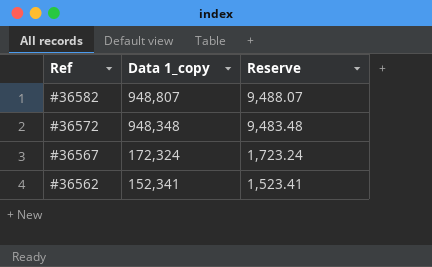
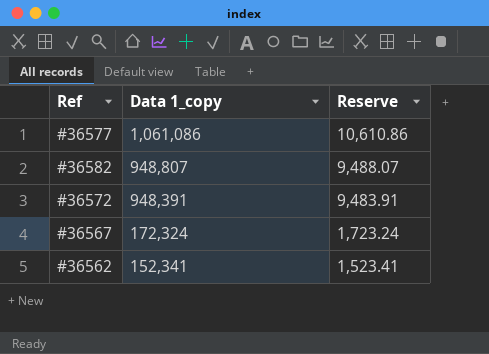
row #36577: none -> 1,061,086 | 10,610.86
#36572 | Data 1_copy: 948,348 -> 948,391
#36572 | Reserve: 9,483.48 -> 9,483.91

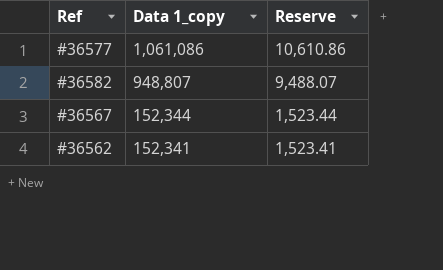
row #36572: 948,391 | 9,483.91 -> none
#36567 | Data 1_copy: 172,324 -> 152,344
#36567 | Reserve: 1,723.24 -> 1,523.44

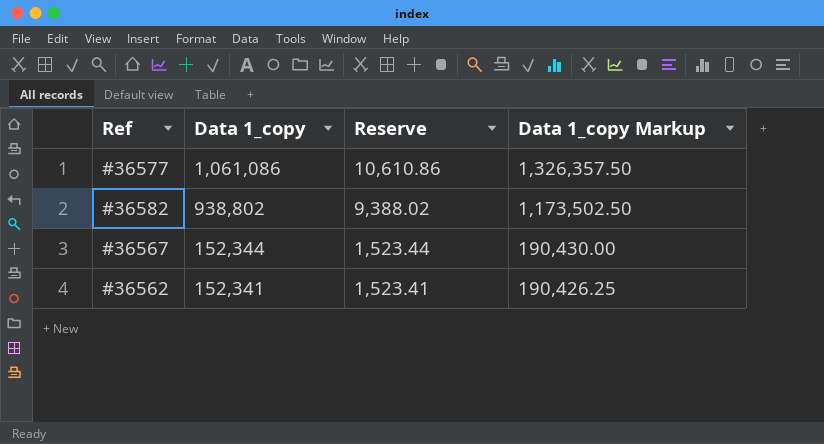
column Data 1_copy Markup | formula: none -> [Data 1_copy] * 1.25
#36582 | Data 1_copy: 948,807 -> 938,802
#36582 | Reserve: 9,488.07 -> 9,388.02

